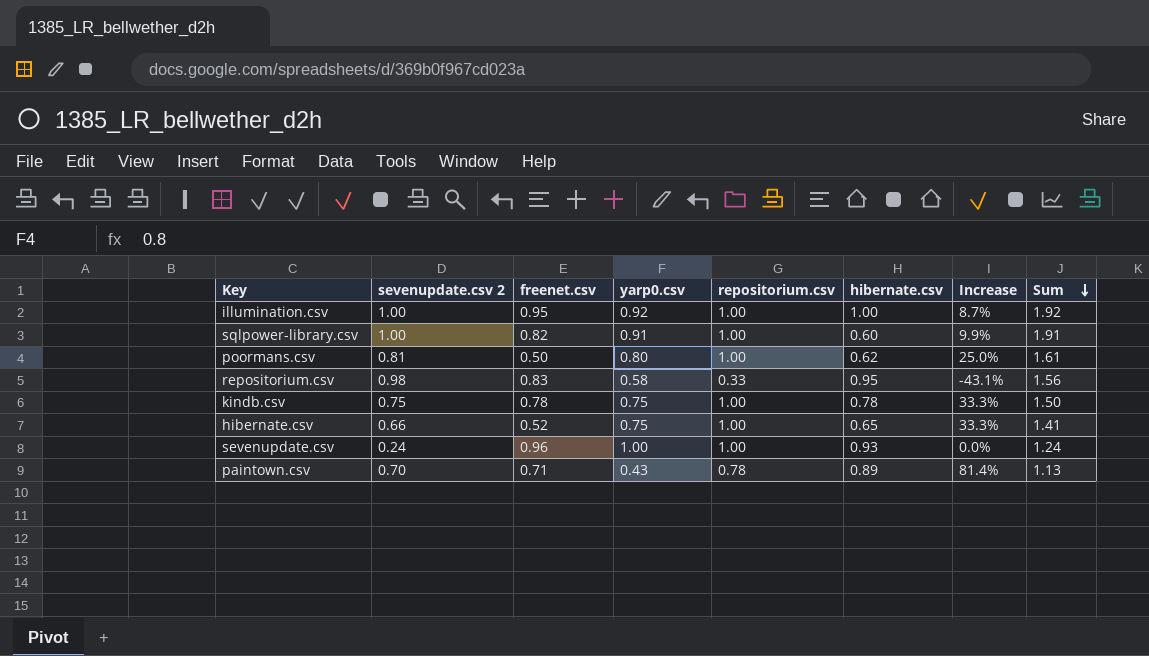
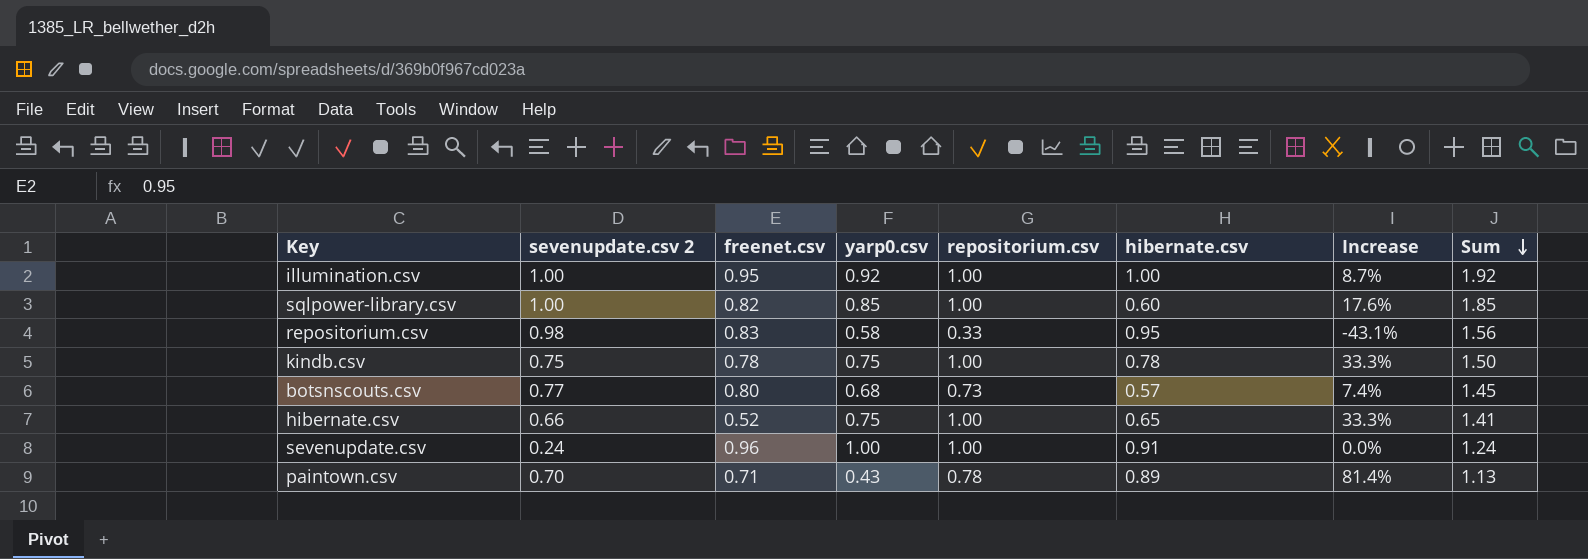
row poormans.csv: 0.81 | 0.50 | 0.80 | 1.00 | 0.62 | 25.0% | 1.61 -> none
sqlpower-library.csv | yarp0.csv: 0.91 -> 0.85
sqlpower-library.csv | Increase: 9.9% -> 17.6%
sqlpower-library.csv | Sum: 1.91 -> 1.85
row botsnscouts.csv: none -> 0.77 | 0.80 | 0.68 | 0.73 | 0.57 | 7.4% | 1.45
sevenupdate.csv | hibernate.csv: 0.93 -> 0.91

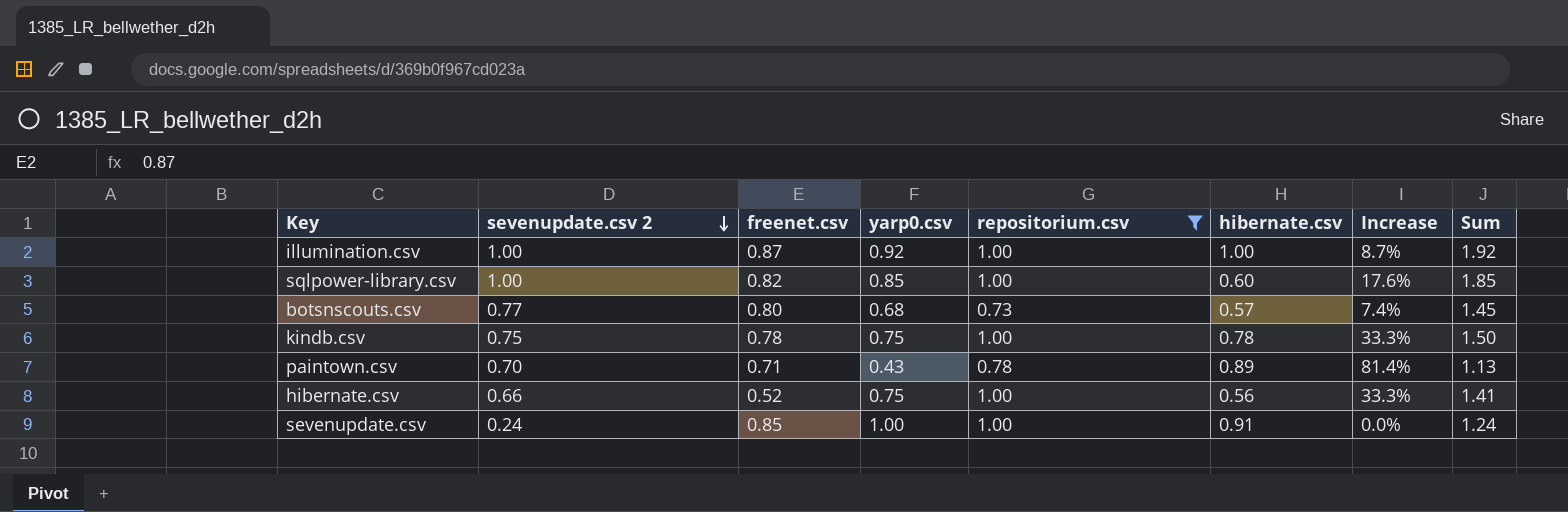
filter: none -> repositorium.csv != 0.33
row order: Sum descending -> sevenupdate.csv 2 descending
illumination.csv | freenet.csv: 0.95 -> 0.87
hibernate.csv | hibernate.csv: 0.65 -> 0.56
sevenupdate.csv | freenet.csv: 0.96 -> 0.85

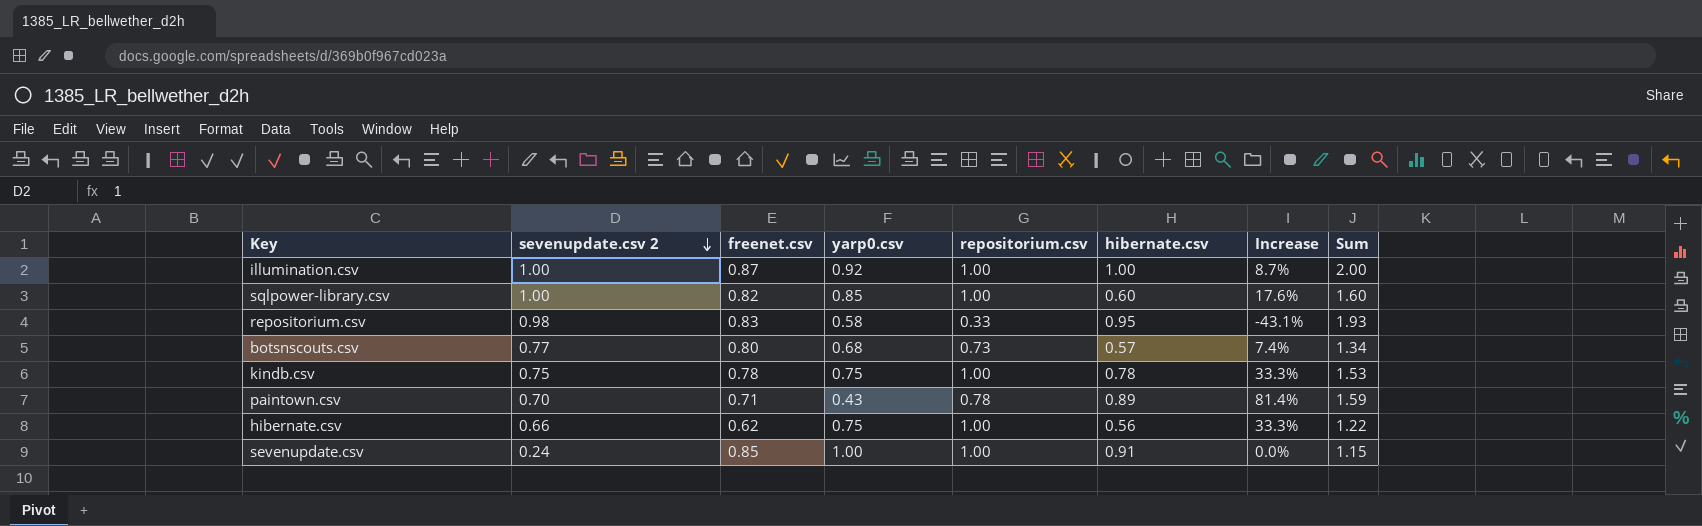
filter: repositorium.csv != 0.33 -> none
column Sum | formula: [sevenupdate.csv 2] + [yarp0.csv] -> [sevenupdate.csv 2] + [hibernate.csv]
hibernate.csv | freenet.csv: 0.52 -> 0.62

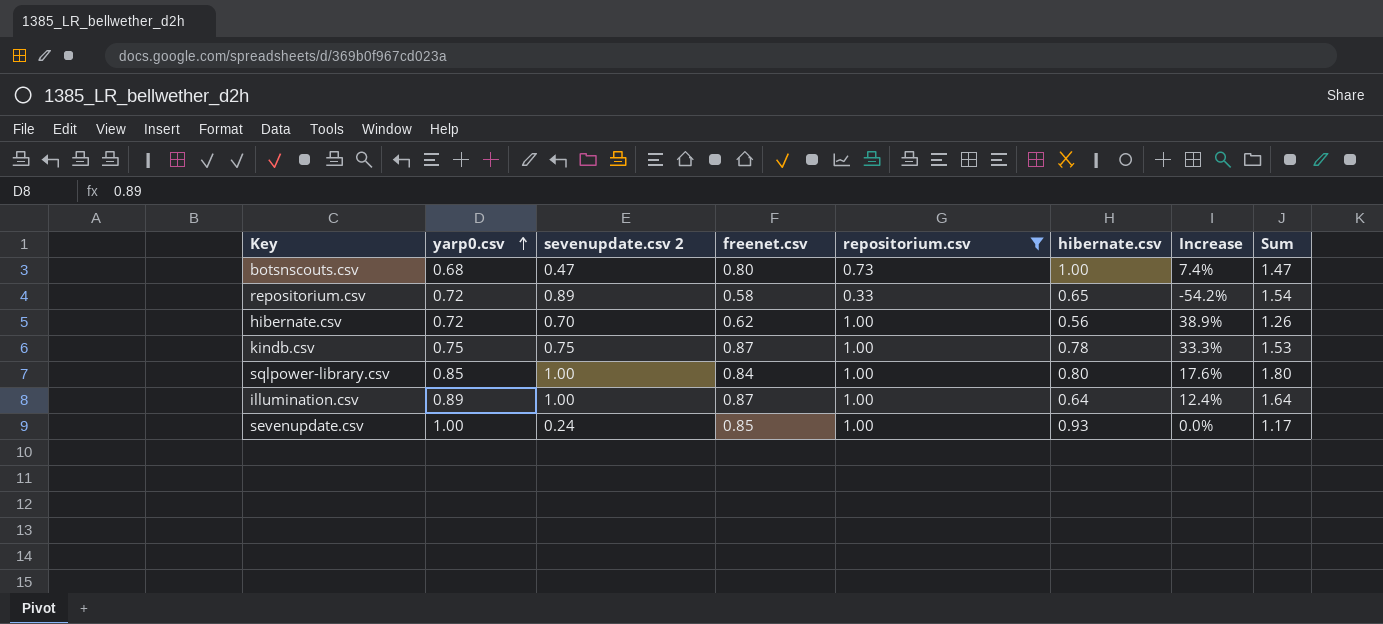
filter: none -> repositorium.csv != 0.78
row order: sevenupdate.csv 2 descending -> yarp0.csv ascending
column yarp0.csv | position: 4 -> 2
botsnscouts.csv | sevenupdate.csv 2: 0.77 -> 0.47
botsnscouts.csv | hibernate.csv: 0.57 -> 1.00
botsnscouts.csv | Sum: 1.34 -> 1.47
repositorium.csv | yarp0.csv: 0.58 -> 0.72
repositorium.csv | sevenupdate.csv 2: 0.98 -> 0.89
repositorium.csv | freenet.csv: 0.83 -> 0.58
repositorium.csv | hibernate.csv: 0.95 -> 0.65
repositorium.csv | Increase: -43.1% -> -54.2%
repositorium.csv | Sum: 1.93 -> 1.54
hibernate.csv | yarp0.csv: 0.75 -> 0.72
hibernate.csv | sevenupdate.csv 2: 0.66 -> 0.70
hibernate.csv | Increase: 33.3% -> 38.9%
hibernate.csv | Sum: 1.22 -> 1.26
kindb.csv | freenet.csv: 0.78 -> 0.87
sqlpower-library.csv | freenet.csv: 0.82 -> 0.84
sqlpower-library.csv | hibernate.csv: 0.60 -> 0.80
sqlpower-library.csv | Sum: 1.60 -> 1.80
illumination.csv | yarp0.csv: 0.92 -> 0.89
illumination.csv | hibernate.csv: 1.00 -> 0.64
illumination.csv | Increase: 8.7% -> 12.4%
illumination.csv | Sum: 2.00 -> 1.64
sevenupdate.csv | hibernate.csv: 0.91 -> 0.93
sevenupdate.csv | Sum: 1.15 -> 1.17

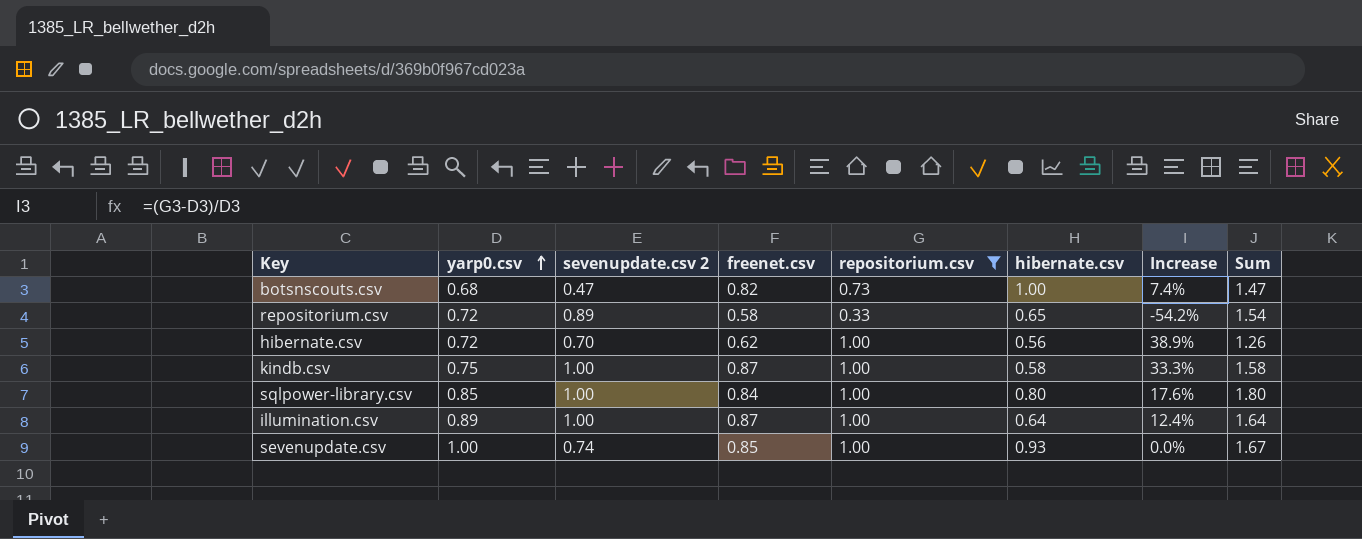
botsnscouts.csv | freenet.csv: 0.80 -> 0.82
kindb.csv | sevenupdate.csv 2: 0.75 -> 1.00
kindb.csv | hibernate.csv: 0.78 -> 0.58
kindb.csv | Sum: 1.53 -> 1.58
sevenupdate.csv | sevenupdate.csv 2: 0.24 -> 0.74
sevenupdate.csv | Sum: 1.17 -> 1.67

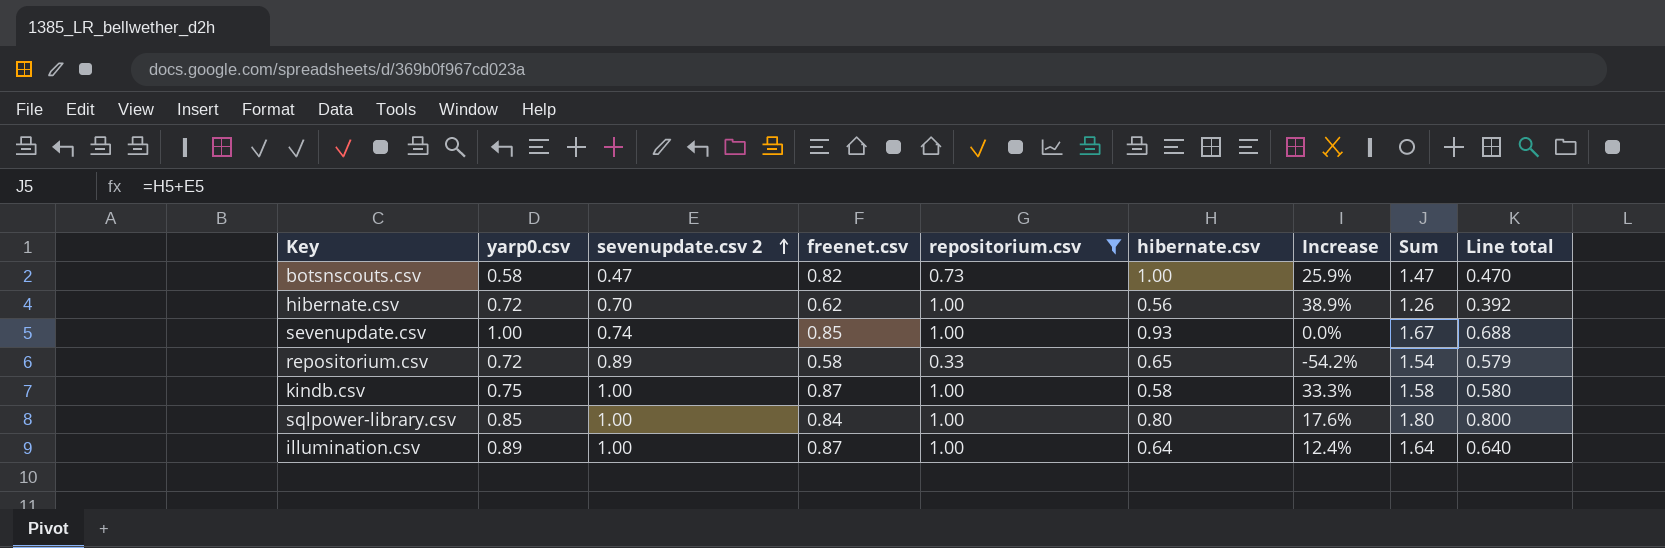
row order: yarp0.csv ascending -> sevenupdate.csv 2 ascending
column Line total | formula: none -> [sevenupdate.csv 2] * [hibernate.csv]
botsnscouts.csv | yarp0.csv: 0.68 -> 0.58
botsnscouts.csv | Increase: 7.4% -> 25.9%

